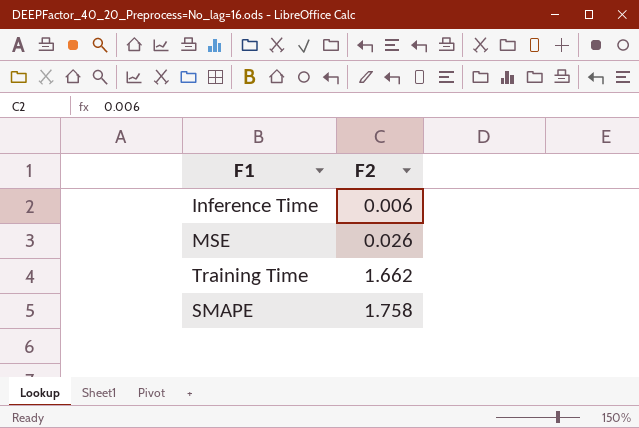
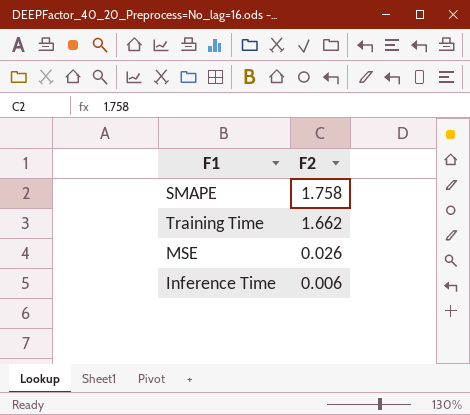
row order: F2 ascending -> F2 descending

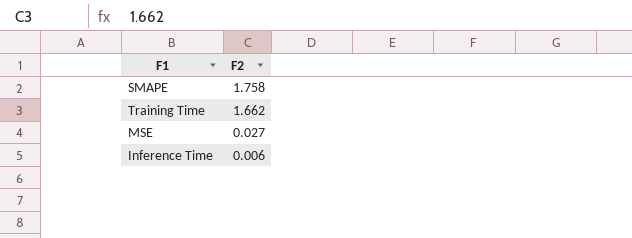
MSE | F2: 0.026 -> 0.027

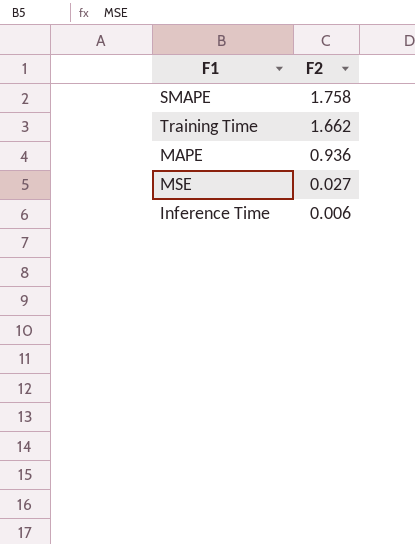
row MAPE: none -> 0.936

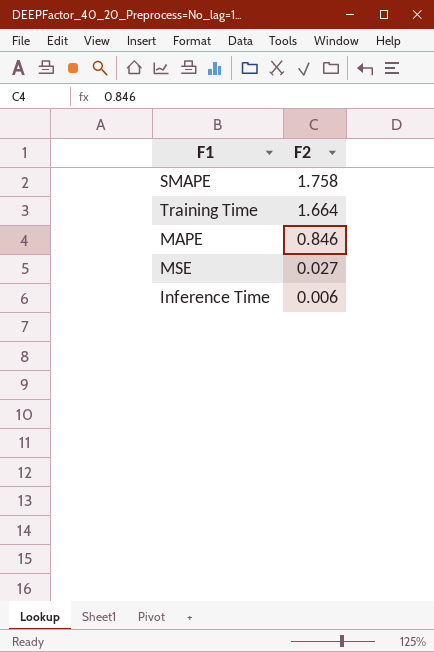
Training Time | F2: 1.662 -> 1.664
MAPE | F2: 0.936 -> 0.846

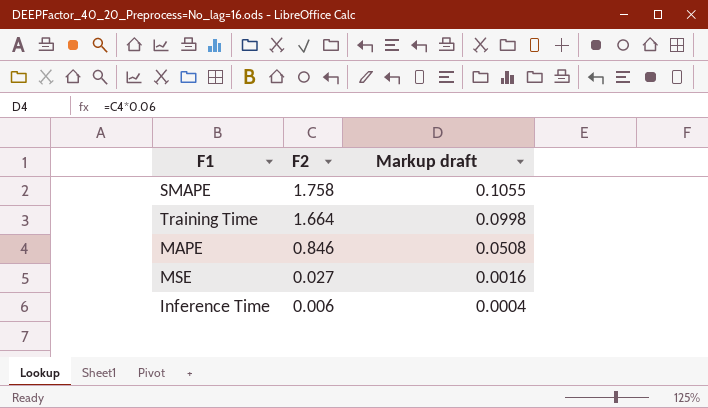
column Markup draft | formula: none -> [F2] * 0.06

